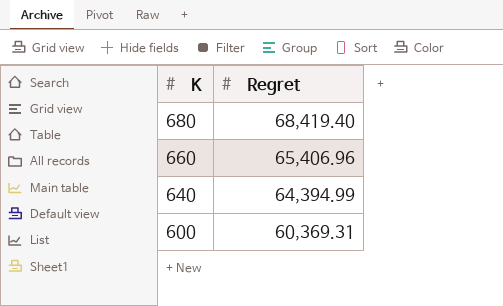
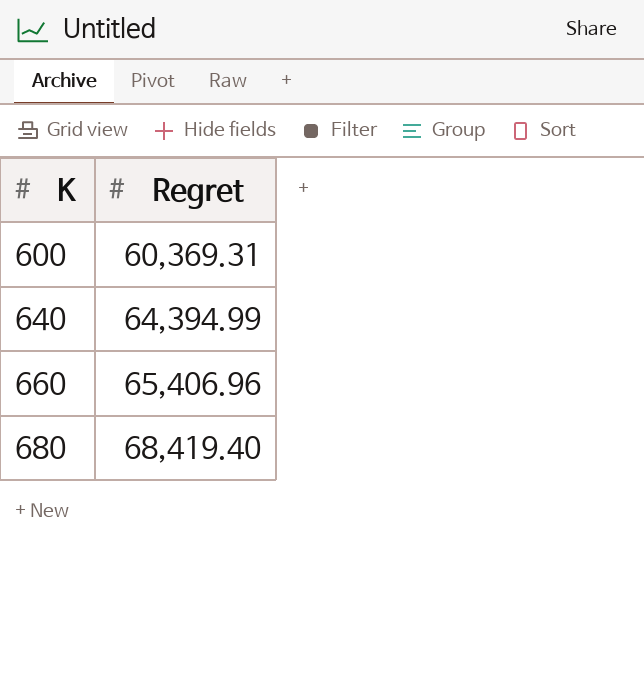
row order: K descending -> K ascending

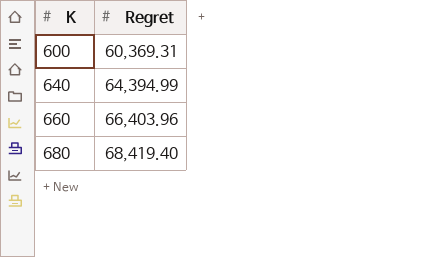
660 | Regret: 65,406.96 -> 66,403.96

